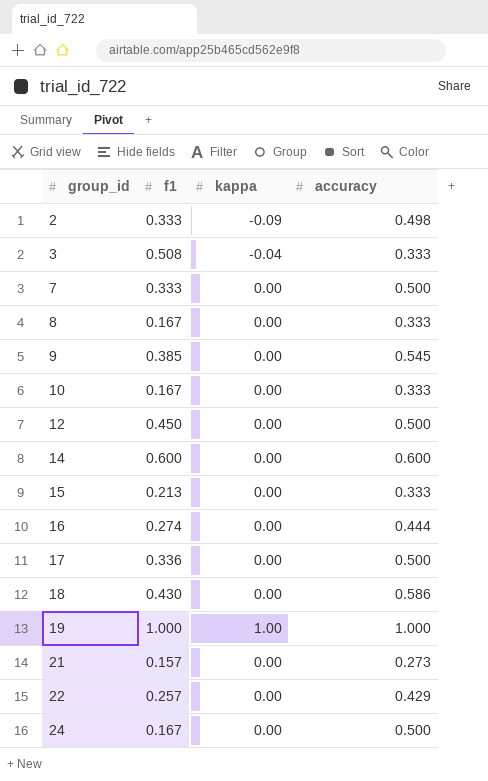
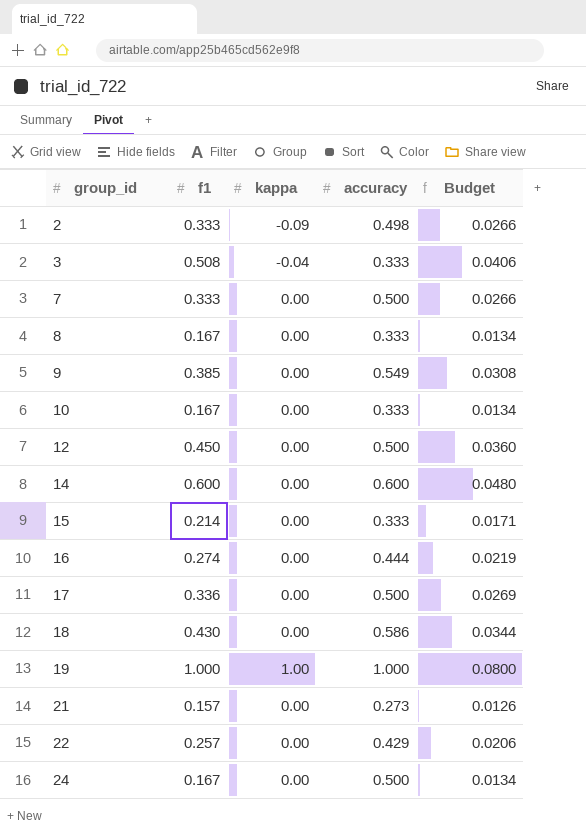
column Budget | formula: none -> [f1] * 0.08
9 | accuracy: 0.545 -> 0.549
15 | f1: 0.213 -> 0.214

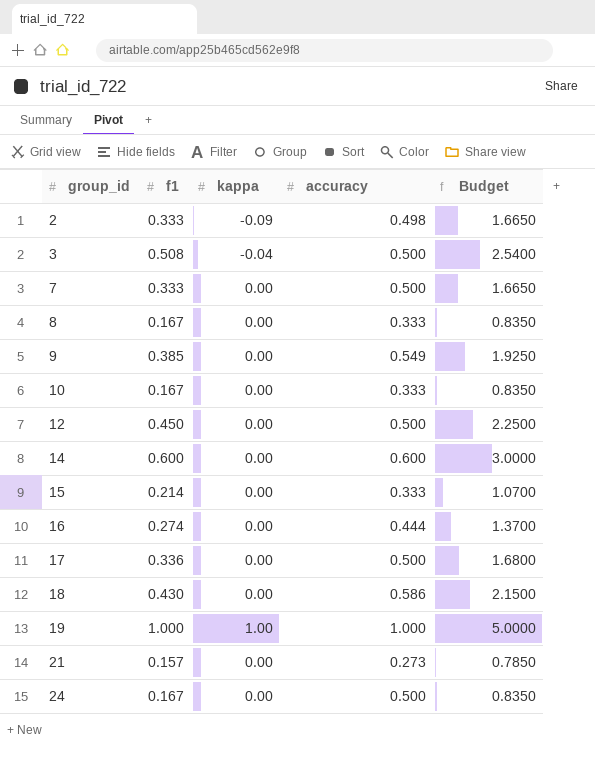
column Budget | formula: [f1] * 0.08 -> [f1] * 5
row 22: 0.257 | 0.00 | 0.429 | 0.0206 -> none
3 | accuracy: 0.333 -> 0.500

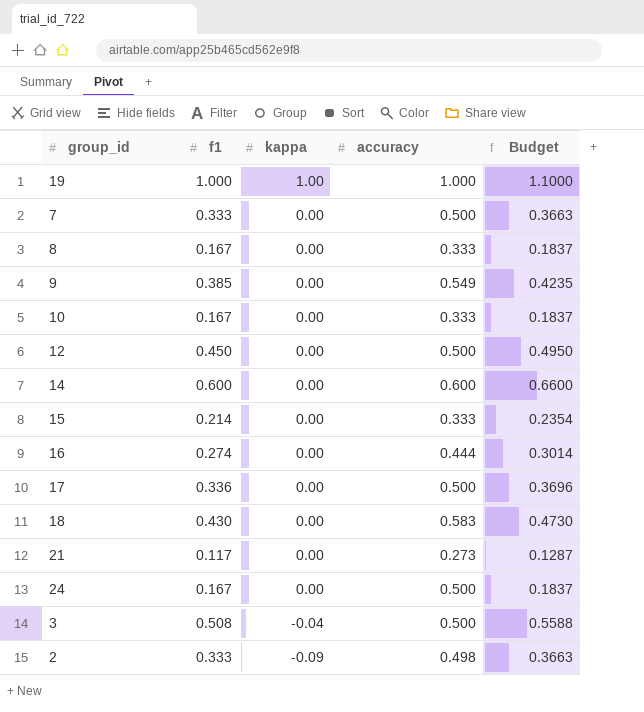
row order: group_id ascending -> kappa descending
column Budget | formula: [f1] * 5 -> [f1] * 1.1
18 | accuracy: 0.586 -> 0.583
21 | f1: 0.157 -> 0.117

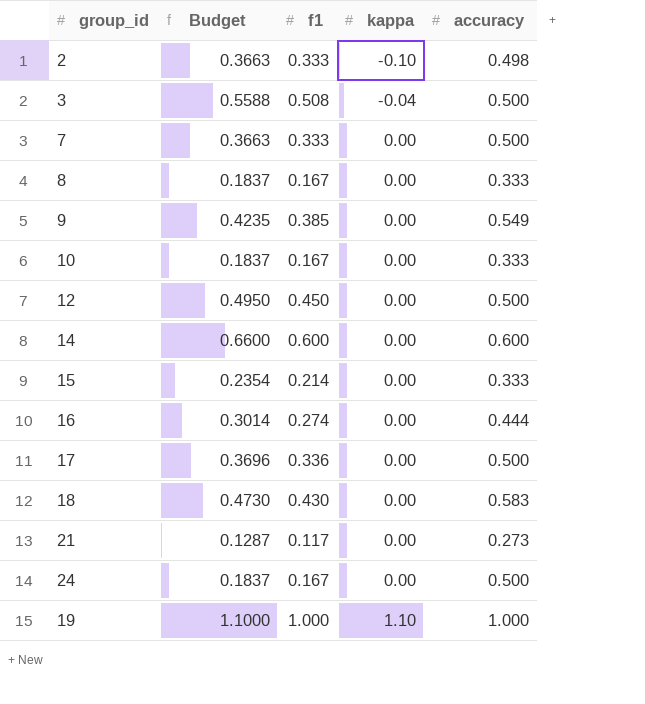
row order: kappa descending -> kappa ascending
column Budget | position: 5 -> 2
2 | kappa: -0.09 -> -0.10
19 | kappa: 1.00 -> 1.10

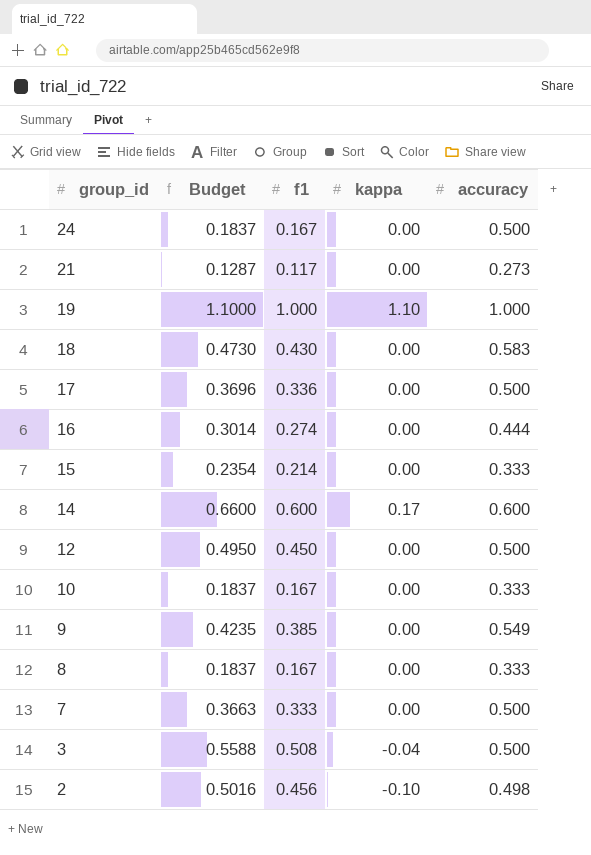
row order: kappa ascending -> group_id descending
14 | kappa: 0.00 -> 0.17
2 | Budget: 0.3663 -> 0.5016
2 | f1: 0.333 -> 0.456

